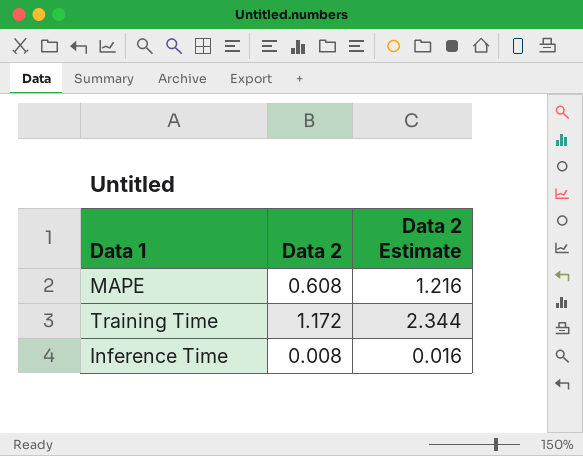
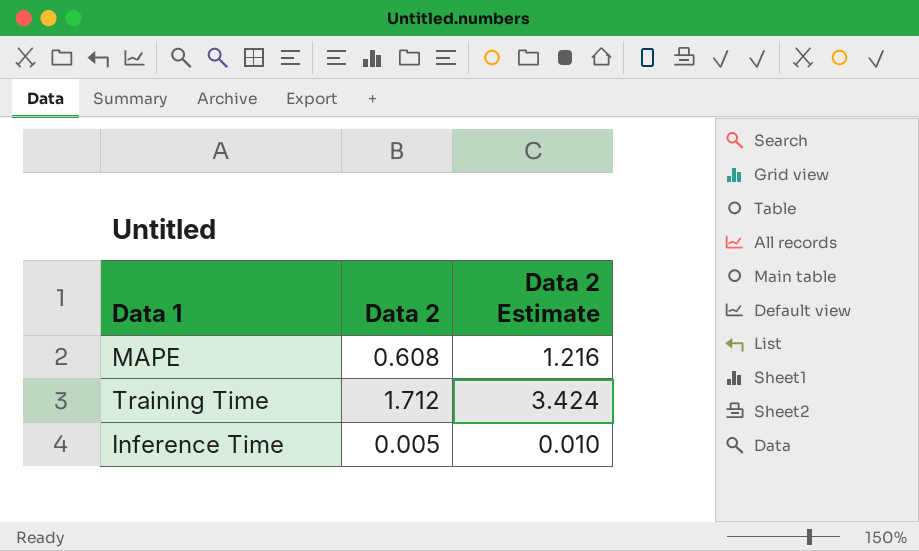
Training Time | Data 2: 1.172 -> 1.712
Training Time | Data 2 Estimate: 2.344 -> 3.424
Inference Time | Data 2: 0.008 -> 0.005
Inference Time | Data 2 Estimate: 0.016 -> 0.010

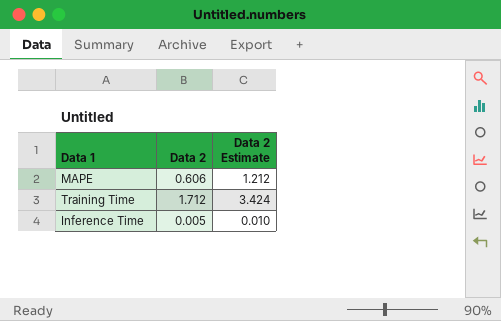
MAPE | Data 2: 0.608 -> 0.606
MAPE | Data 2 Estimate: 1.216 -> 1.212

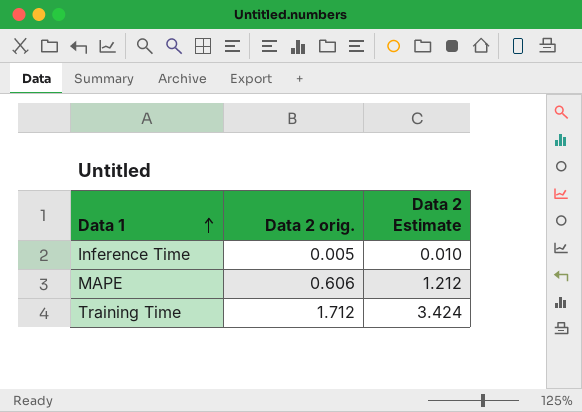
row order: none -> Data 1 ascending
column name: Data 2 -> Data 2 orig.

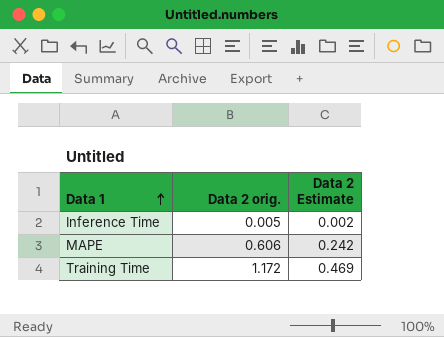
column Data 2 Estimate | formula: [Data 2 orig.] * 2 -> [Data 2 orig.] * 0.4
Training Time | Data 2 orig.: 1.712 -> 1.172

